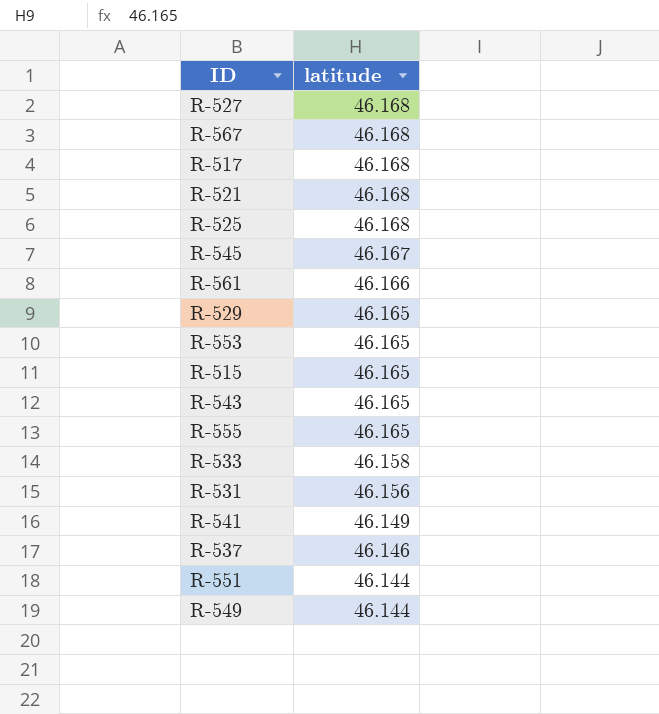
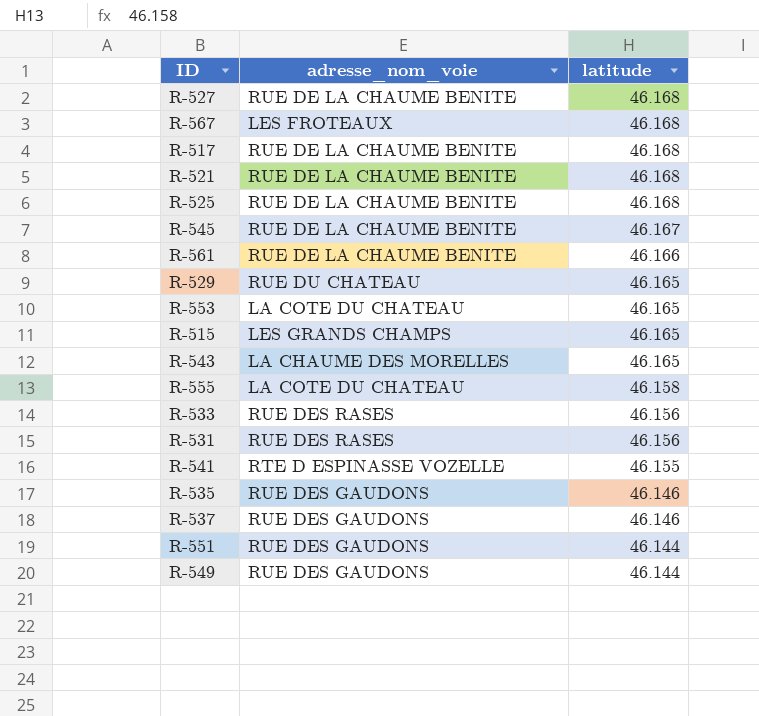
column adresse_nom_voie | position: none -> 2
R-555 | latitude: 46.165 -> 46.158
R-533 | latitude: 46.158 -> 46.156
R-541 | latitude: 46.149 -> 46.155
row R-535: none -> RUE DES GAUDONS | 46.146

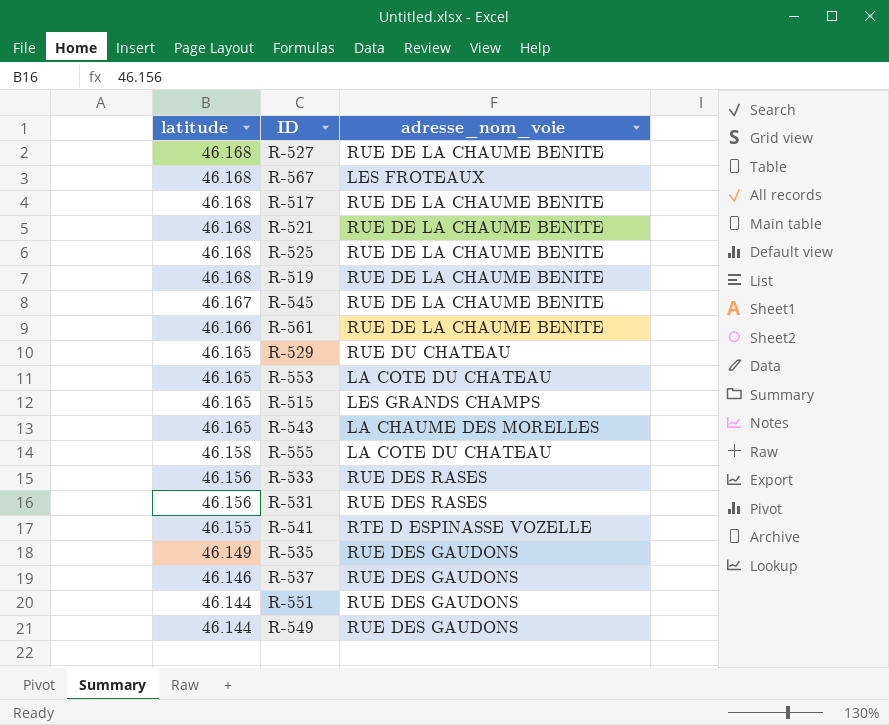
column latitude | position: 3 -> 1
row R-519: none -> 46.168 | RUE DE LA CHAUME BENITE
R-535 | latitude: 46.146 -> 46.149

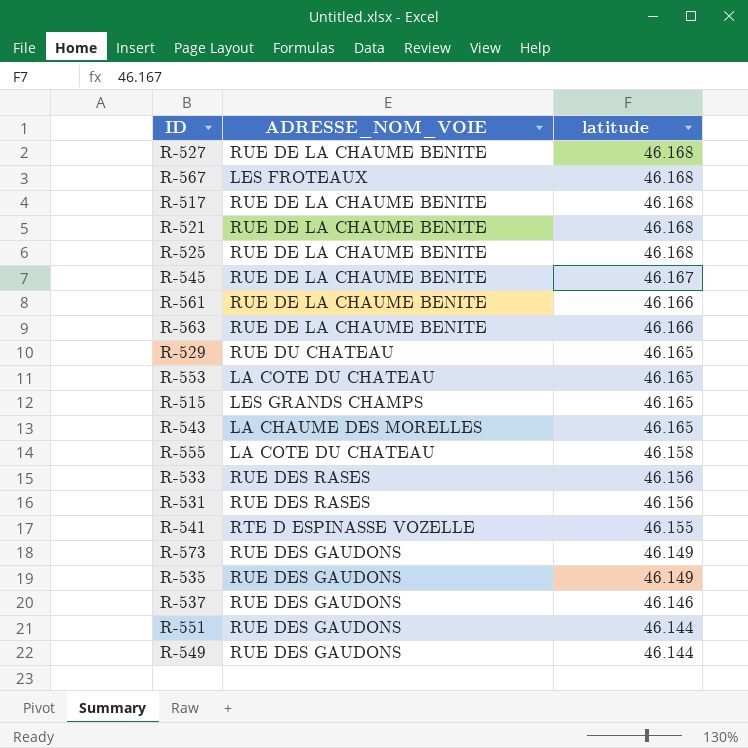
column name: adresse_nom_voie -> ADRESSE_NOM_VOIE
column latitude | position: 1 -> 3
row R-519: 46.168 | RUE DE LA CHAUME BENITE -> none
row R-563: none -> RUE DE LA CHAUME BENITE | 46.166
row R-573: none -> RUE DES GAUDONS | 46.149

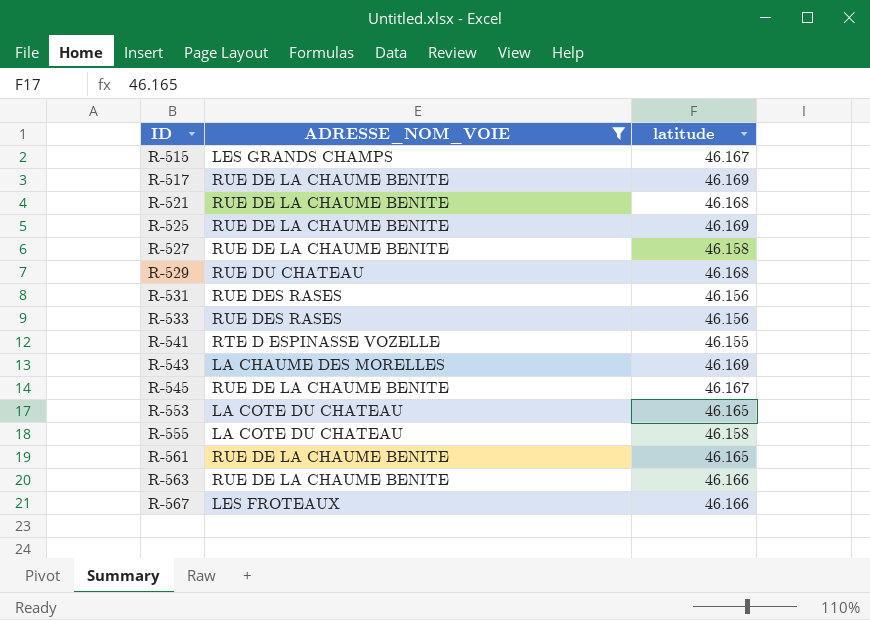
filter: none -> ADRESSE_NOM_VOIE != RUE DES GAUDONS
row order: latitude descending -> ID ascending
R-515 | latitude: 46.165 -> 46.167
R-517 | latitude: 46.168 -> 46.169
R-525 | latitude: 46.168 -> 46.169
R-527 | latitude: 46.168 -> 46.158
R-529 | latitude: 46.165 -> 46.168
R-543 | latitude: 46.165 -> 46.169
R-561 | latitude: 46.166 -> 46.165
R-567 | latitude: 46.168 -> 46.166

